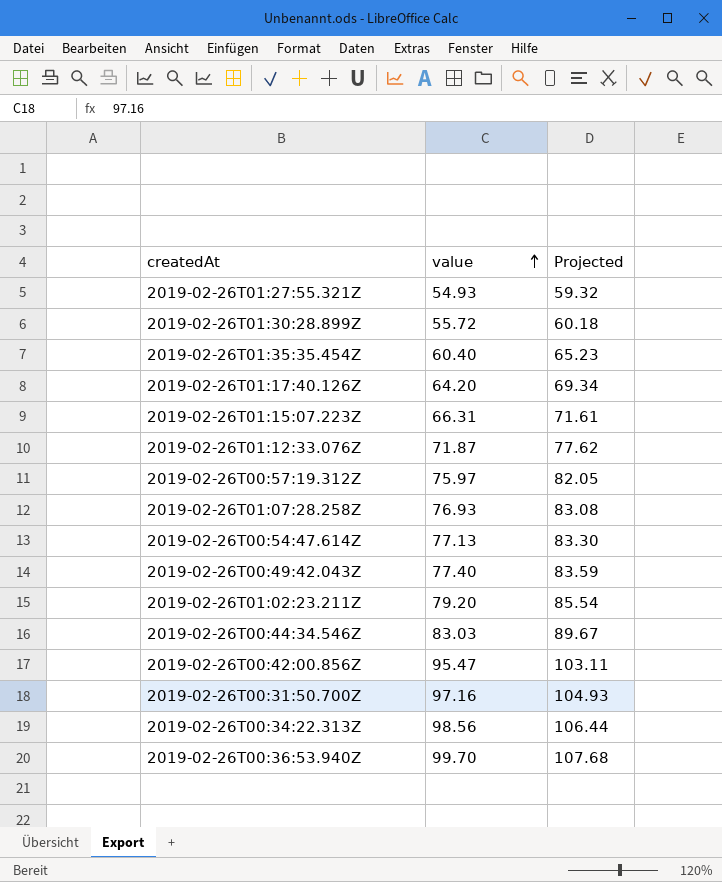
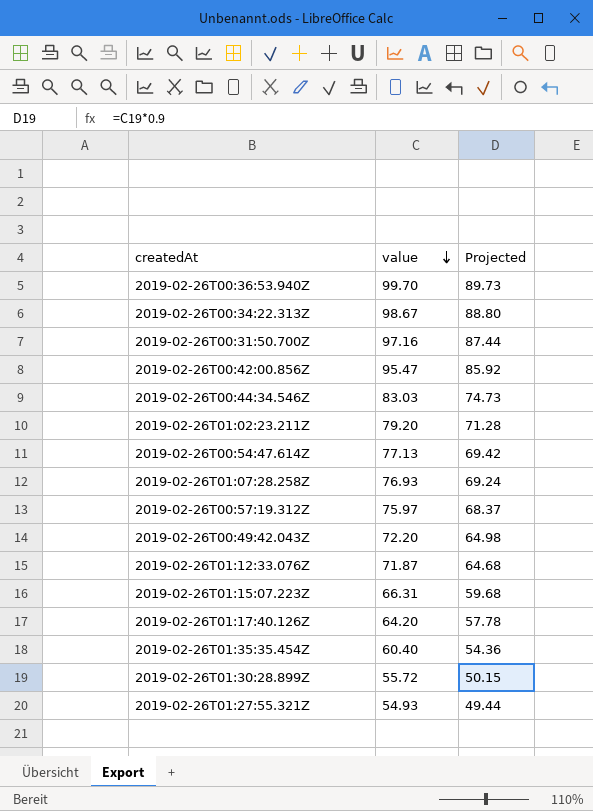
row order: value ascending -> value descending
column Projected | formula: [value] * 1.08 -> [value] * 0.9
2019-02-26T00:34:22.313Z | value: 98.56 -> 98.67
2019-02-26T00:49:42.043Z | value: 77.40 -> 72.20

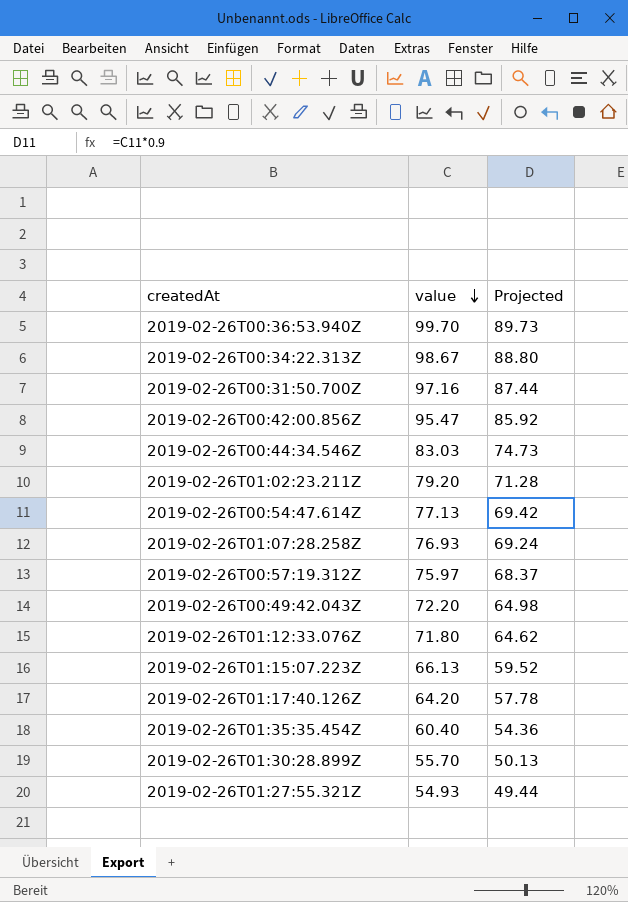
2019-02-26T01:12:33.076Z | value: 71.87 -> 71.80
2019-02-26T01:12:33.076Z | Projected: 64.68 -> 64.62
2019-02-26T01:15:07.223Z | value: 66.31 -> 66.13
2019-02-26T01:15:07.223Z | Projected: 59.68 -> 59.52
2019-02-26T01:30:28.899Z | value: 55.72 -> 55.70
2019-02-26T01:30:28.899Z | Projected: 50.15 -> 50.13

